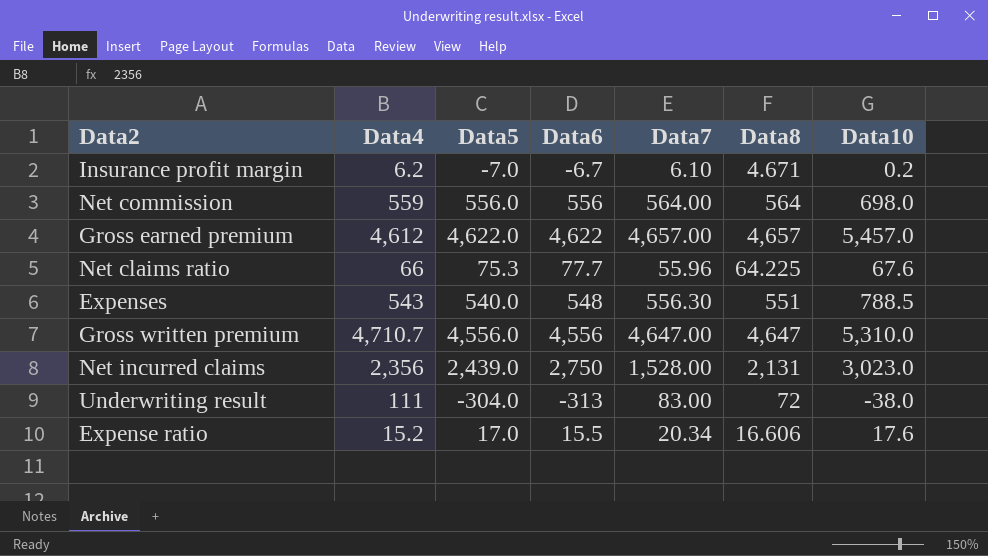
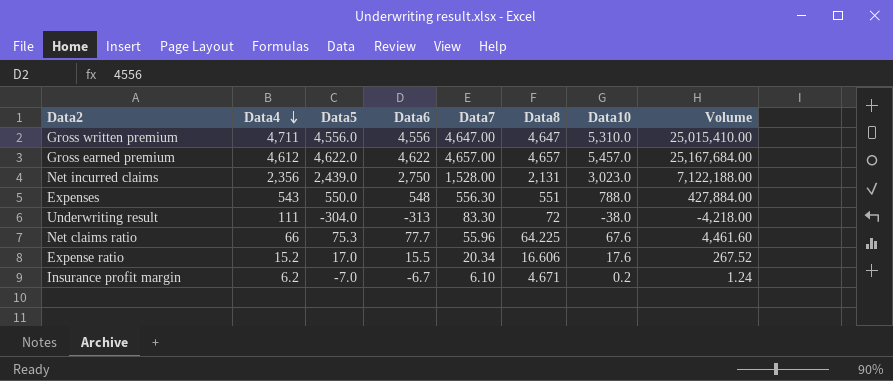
row order: none -> Data4 descending
column Volume | formula: none -> [Data4] * [Data10]
row Net commission: 559 | 556.0 | 556 | 564.00 | 564 | 698.0 -> none
Gross written premium | Data4: 4,710.7 -> 4,711
Expenses | Data5: 540.0 -> 550.0
Expenses | Data10: 788.5 -> 788.0
Underwriting result | Data7: 83.00 -> 83.30

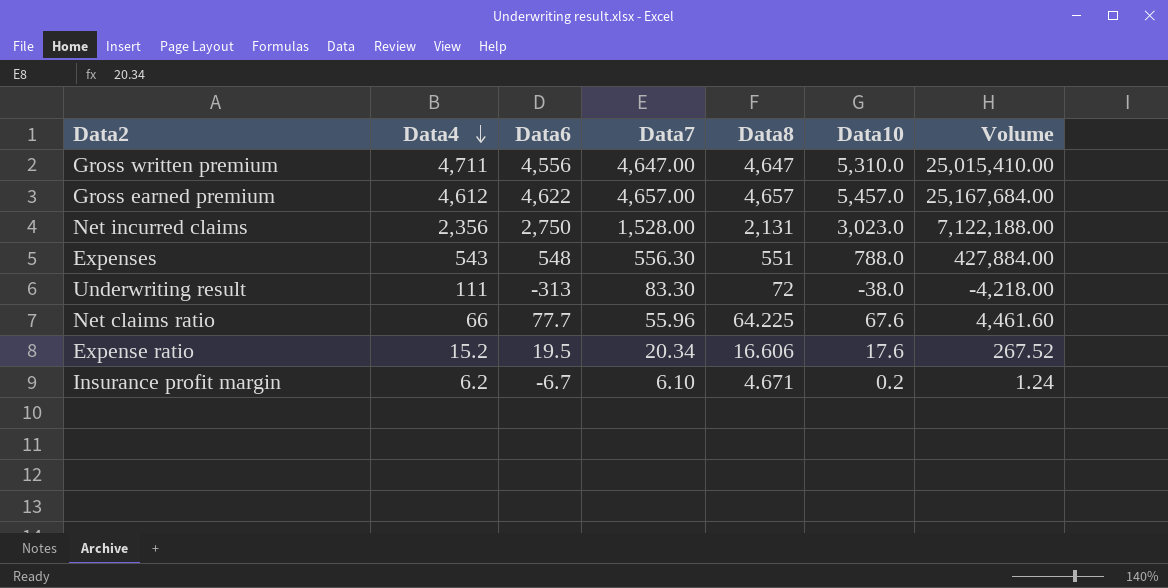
column Data5 | position: 3 -> none
Expense ratio | Data6: 15.5 -> 19.5

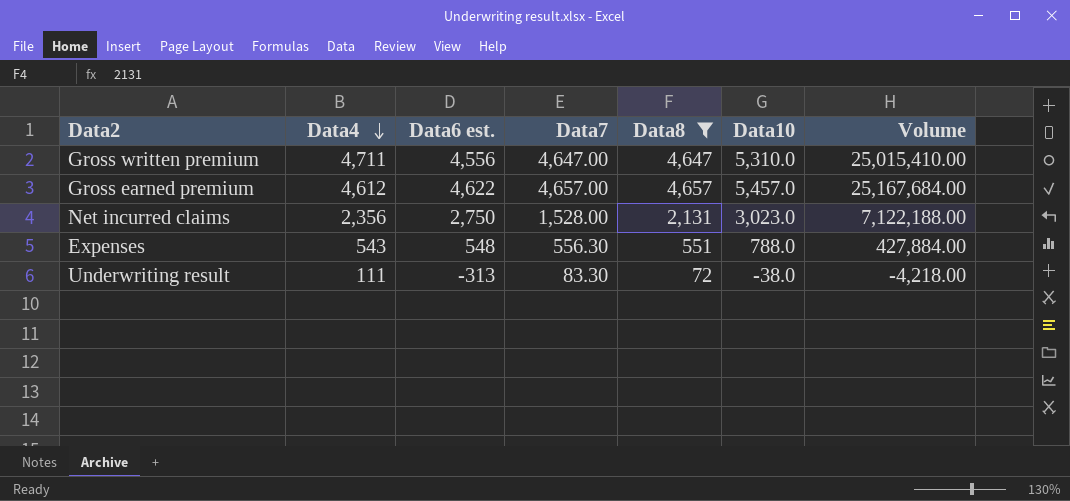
filter: none -> Data8 >= 72
column name: Data6 -> Data6 est.

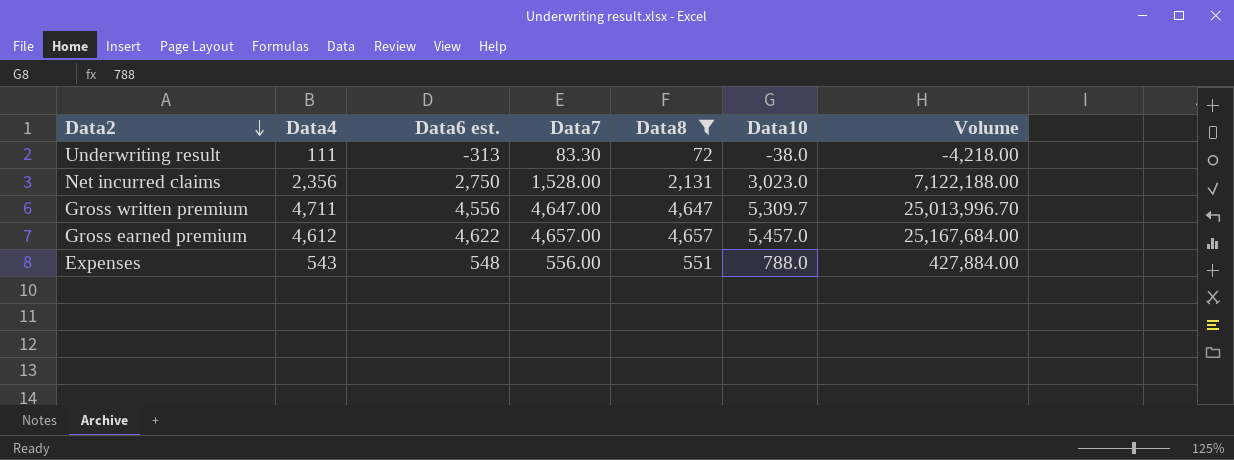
row order: Data4 descending -> Data2 descending
Gross written premium | Data10: 5,310.0 -> 5,309.7
Gross written premium | Volume: 25,015,410.00 -> 25,013,996.70
Expenses | Data7: 556.30 -> 556.00

